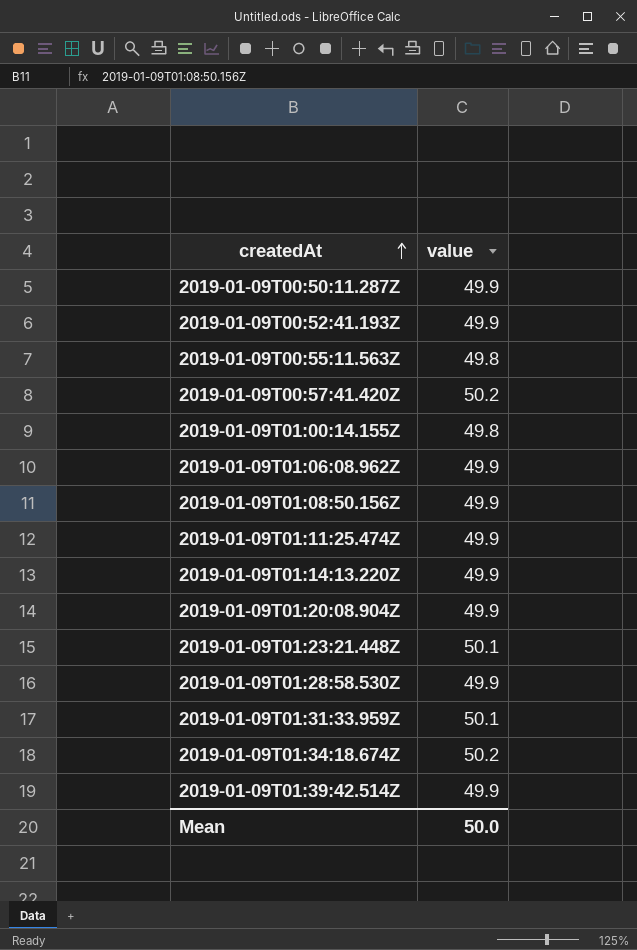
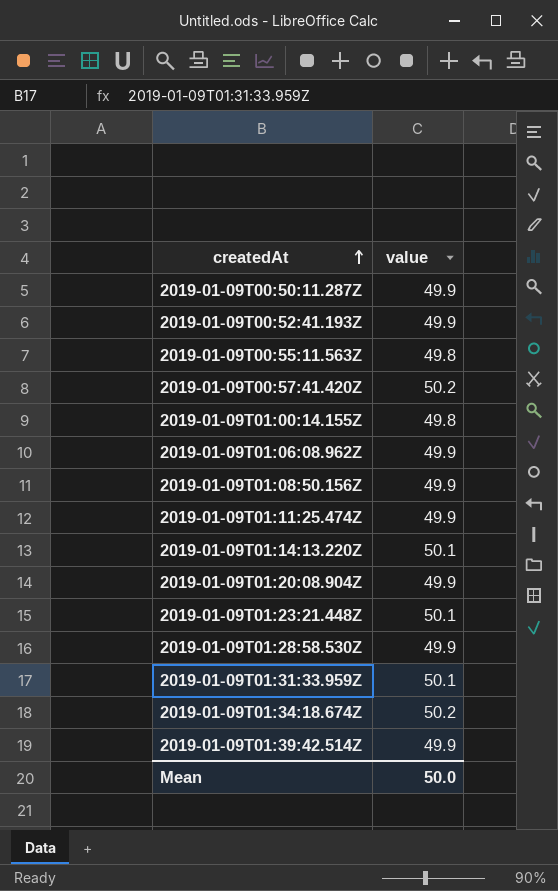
2019-01-09T01:14:13.220Z | value: 49.9 -> 50.1

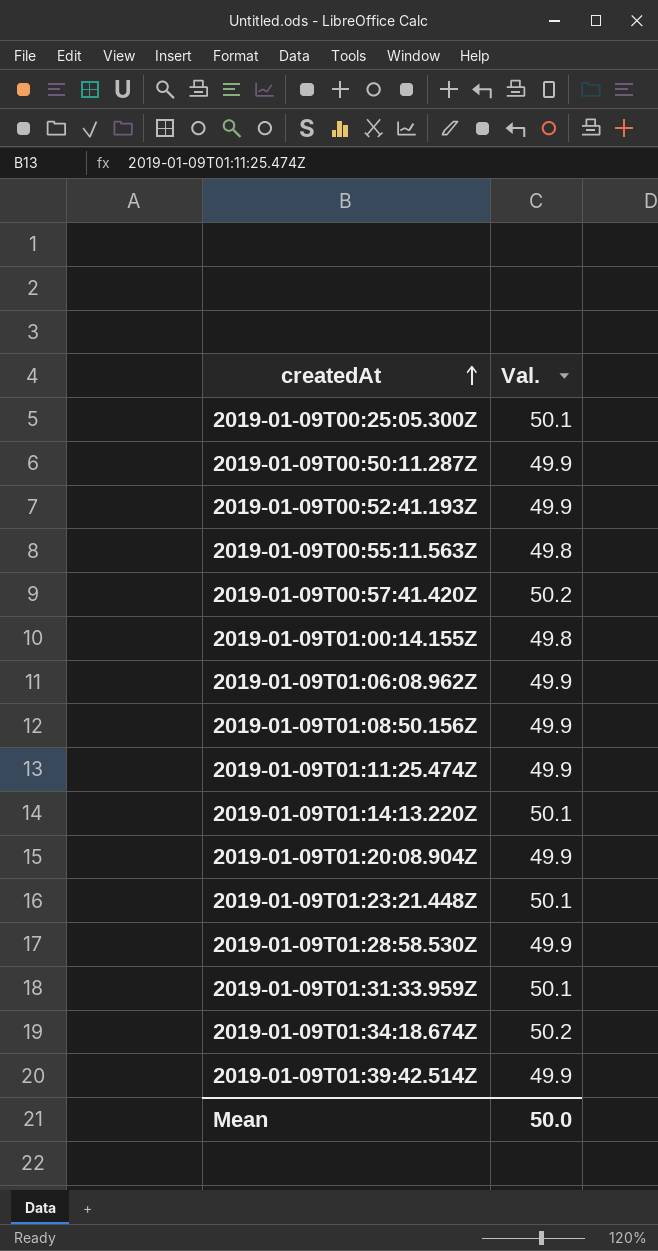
column name: value -> Val.
row 2019-01-09T00:25:05.300Z: none -> 50.1

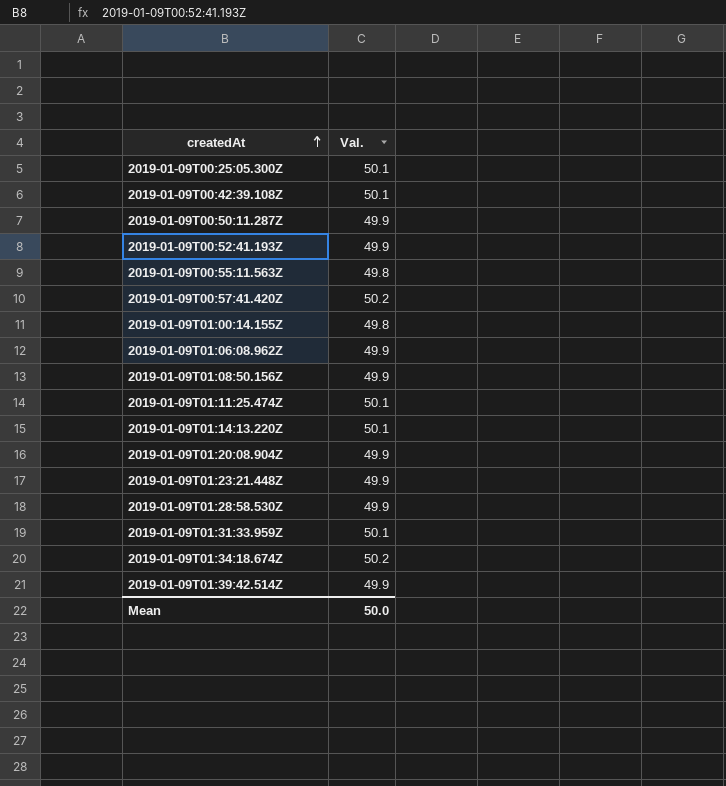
row 2019-01-09T00:42:39.108Z: none -> 50.1
2019-01-09T01:11:25.474Z | Val.: 49.9 -> 50.1
2019-01-09T01:23:21.448Z | Val.: 50.1 -> 49.9

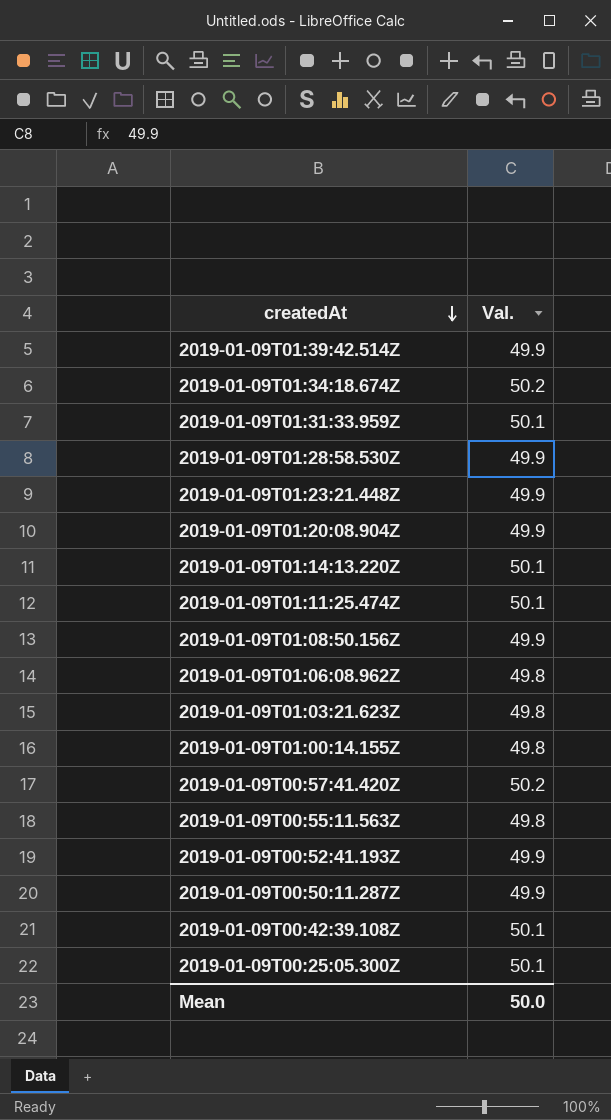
row order: createdAt ascending -> createdAt descending
2019-01-09T01:06:08.962Z | Val.: 49.9 -> 49.8
row 2019-01-09T01:03:21.623Z: none -> 49.8

